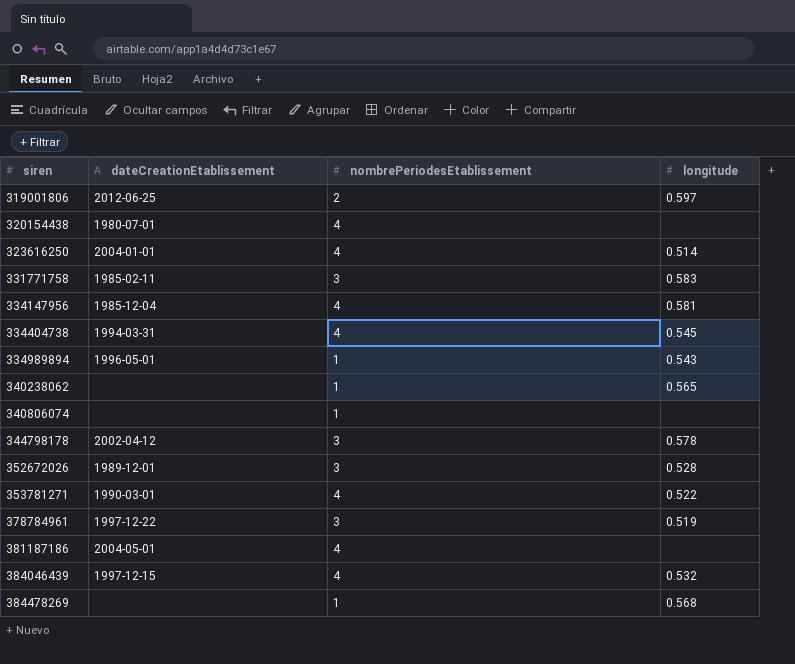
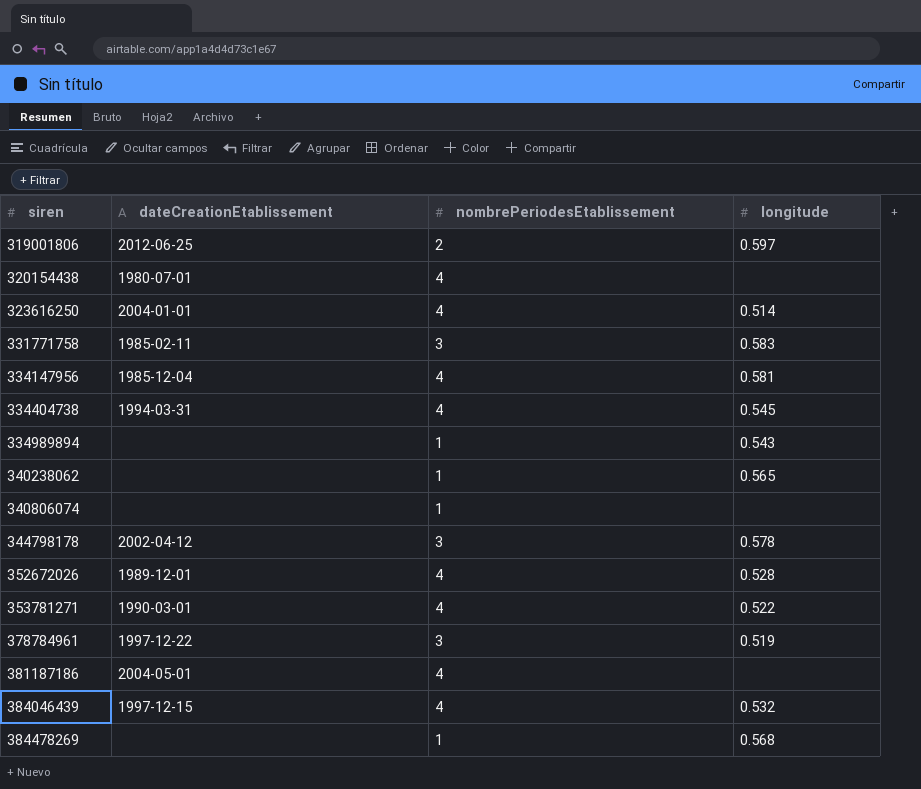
334989894 | dateCreationEtablissement: 1996-05-01 -> none
352672026 | nombrePeriodesEtablissement: 3 -> 4

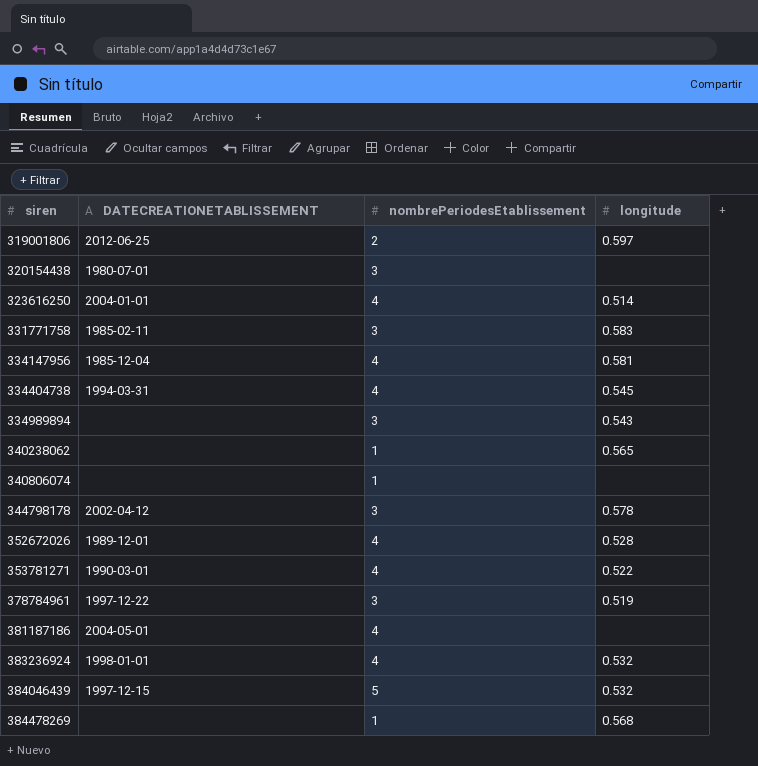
column name: dateCreationEtablissement -> DATECREATIONETABLISSEMENT
320154438 | nombrePeriodesEtablissement: 4 -> 3
334989894 | nombrePeriodesEtablissement: 1 -> 3
row 383236924: none -> 1998-01-01 | 4 | 0.532
384046439 | nombrePeriodesEtablissement: 4 -> 5

